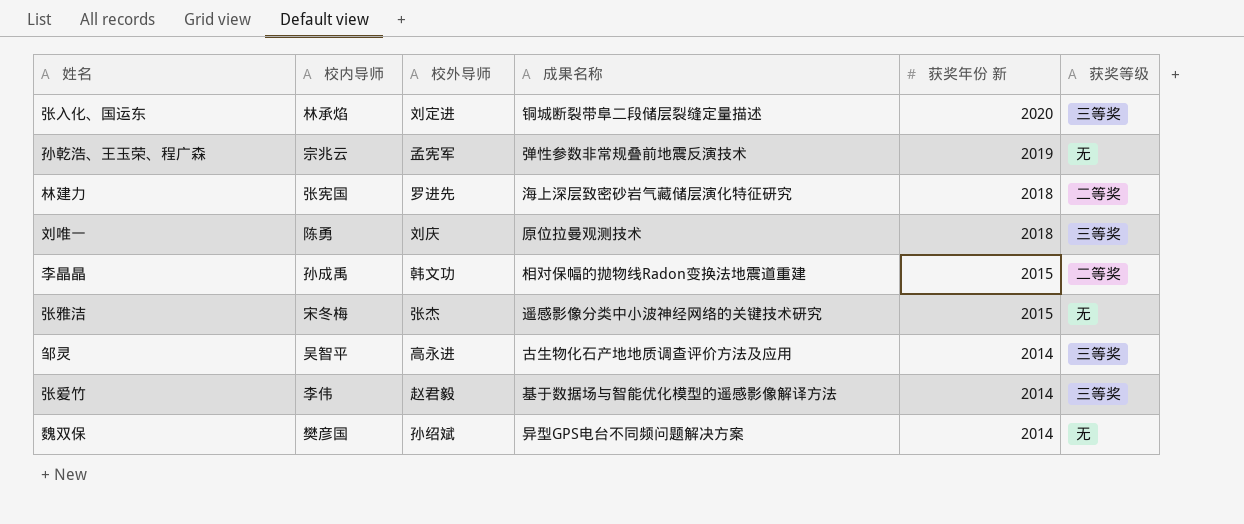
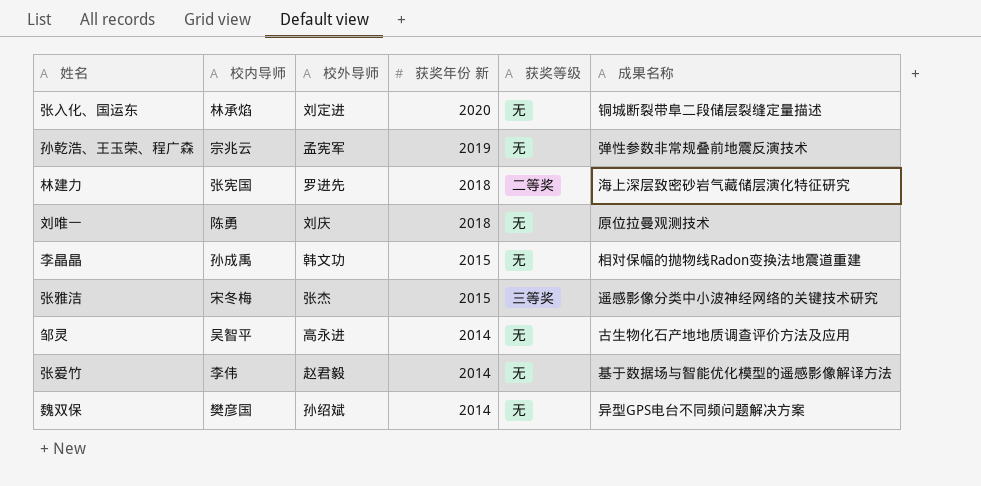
column 成果名称 | position: 4 -> 6
张入化、国运东 | 获奖等级: 三等奖 -> 无
刘唯一 | 获奖等级: 三等奖 -> 无
李晶晶 | 获奖等级: 二等奖 -> 无
张雅洁 | 获奖等级: 无 -> 三等奖
邹灵 | 获奖等级: 三等奖 -> 无
张爱竹 | 获奖等级: 三等奖 -> 无

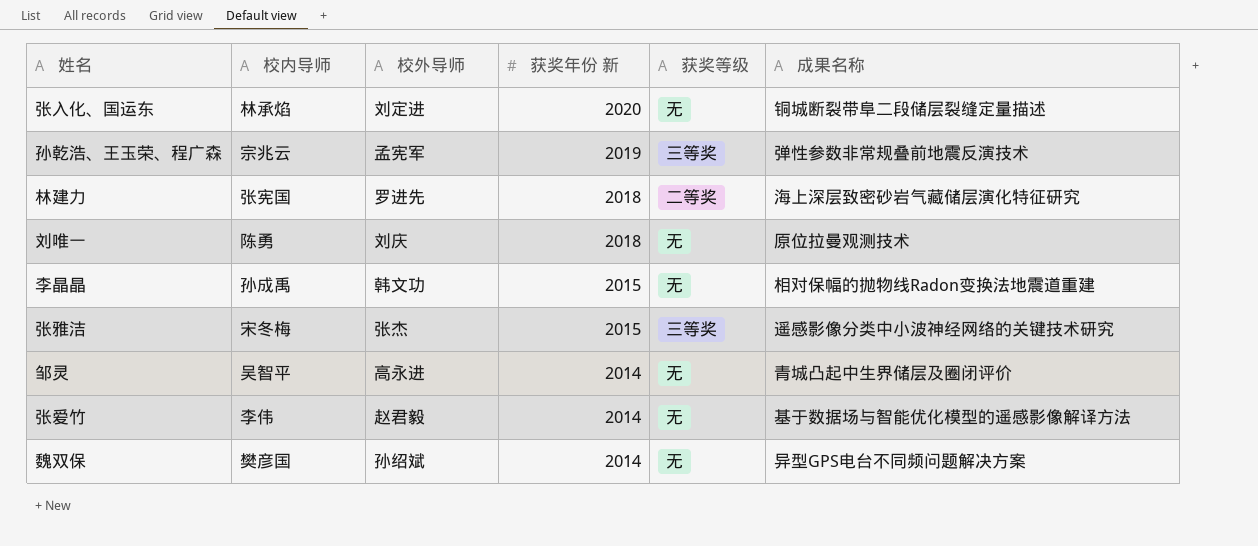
孙乾浩、王玉荣、程广森 | 获奖等级: 无 -> 三等奖
邹灵 | 成果名称: 古生物化石产地地质调查评价方法及应用 -> 青城凸起中生界储层及圈闭评价

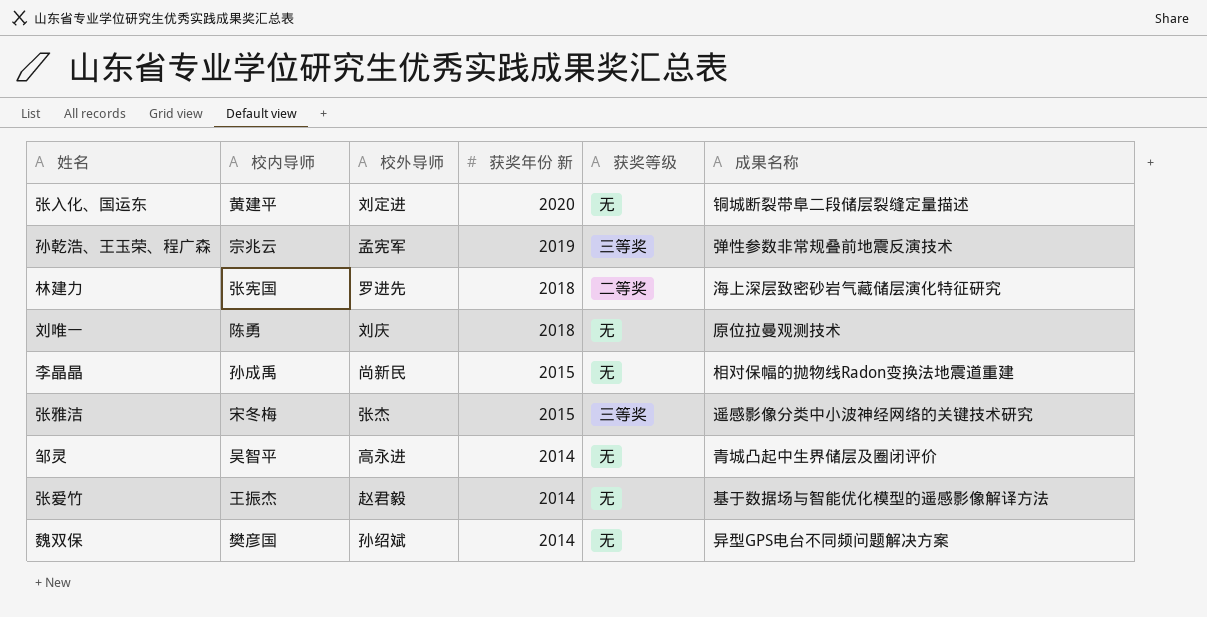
张入化、国运东 | 校内导师: 林承焰 -> 黄建平
李晶晶 | 校外导师: 韩文功 -> 尚新民
张爱竹 | 校内导师: 李伟 -> 王振杰

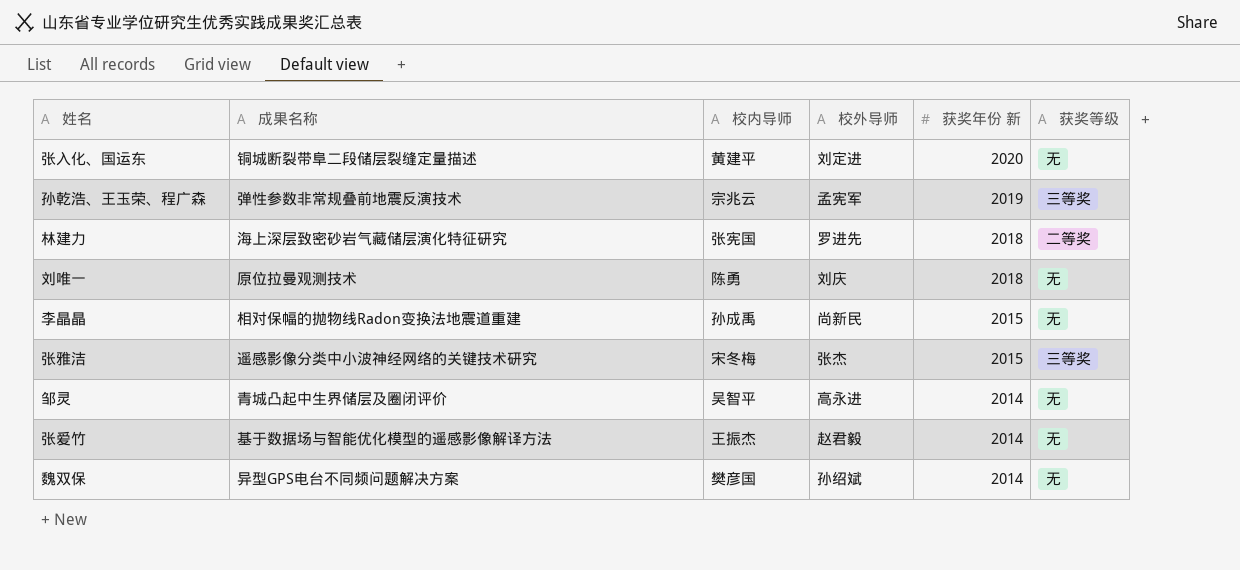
column 成果名称 | position: 6 -> 2

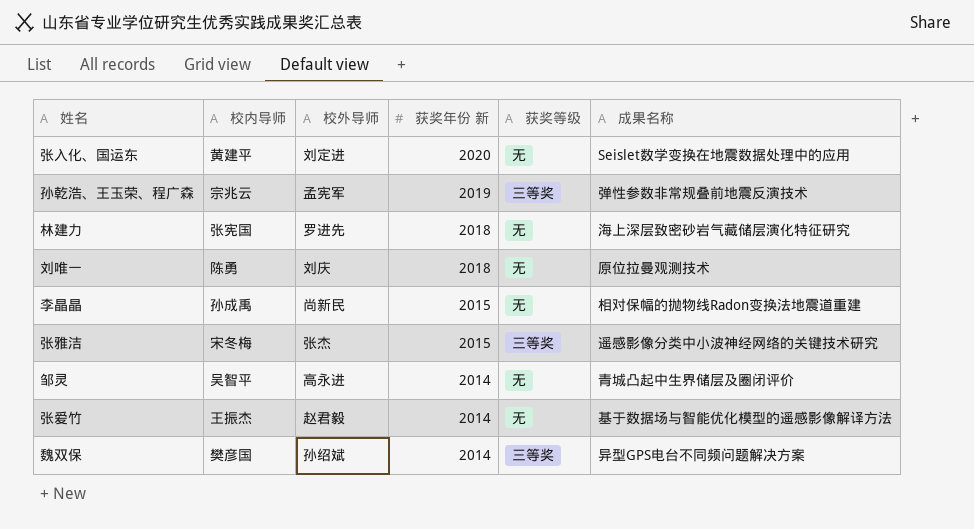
column 成果名称 | position: 2 -> 6
张入化、国运东 | 成果名称: 铜城断裂带阜二段储层裂缝定量描述 -> Seislet数学变换在地震数据处理中的应用
林建力 | 获奖等级: 二等奖 -> 无
魏双保 | 获奖等级: 无 -> 三等奖

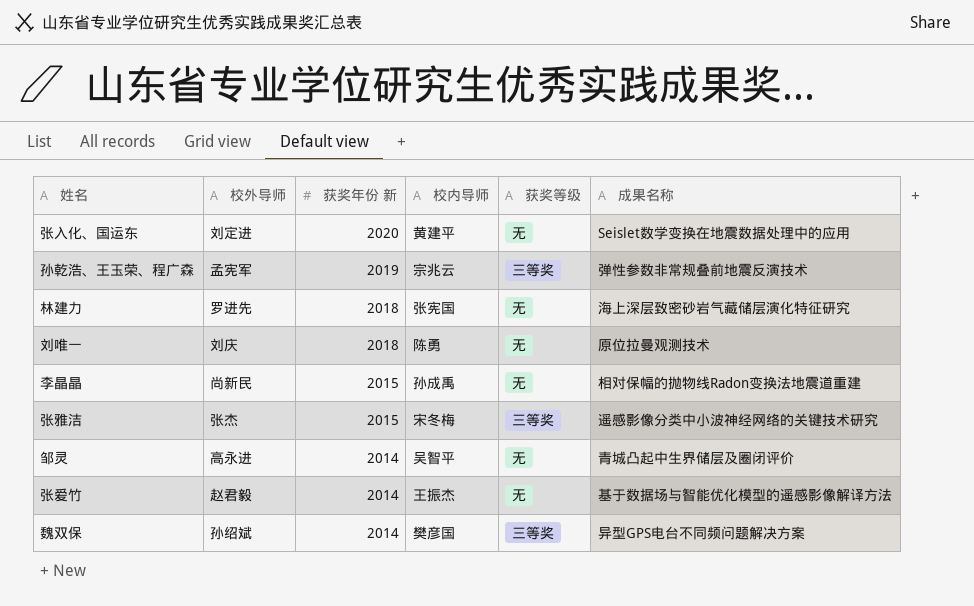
column 校内导师 | position: 2 -> 4

